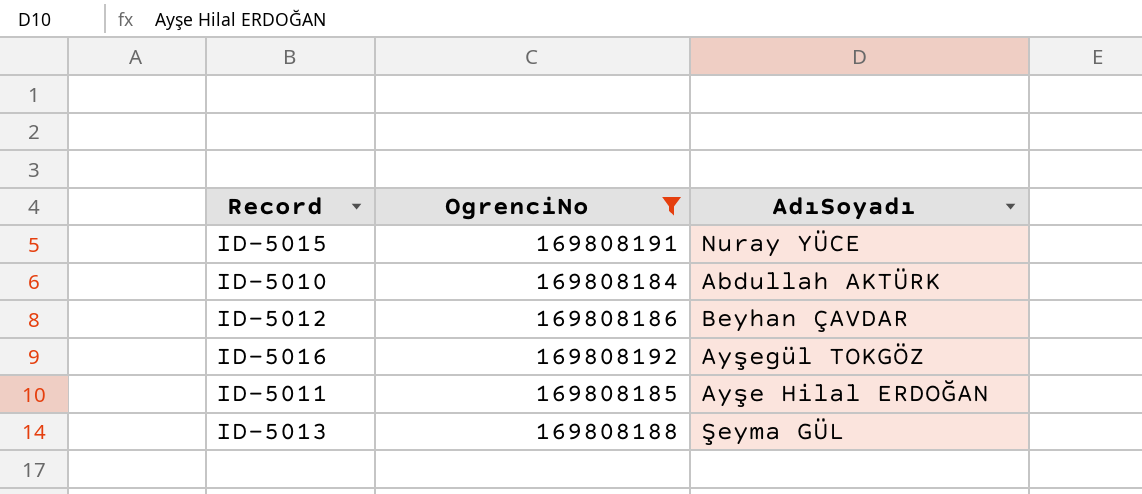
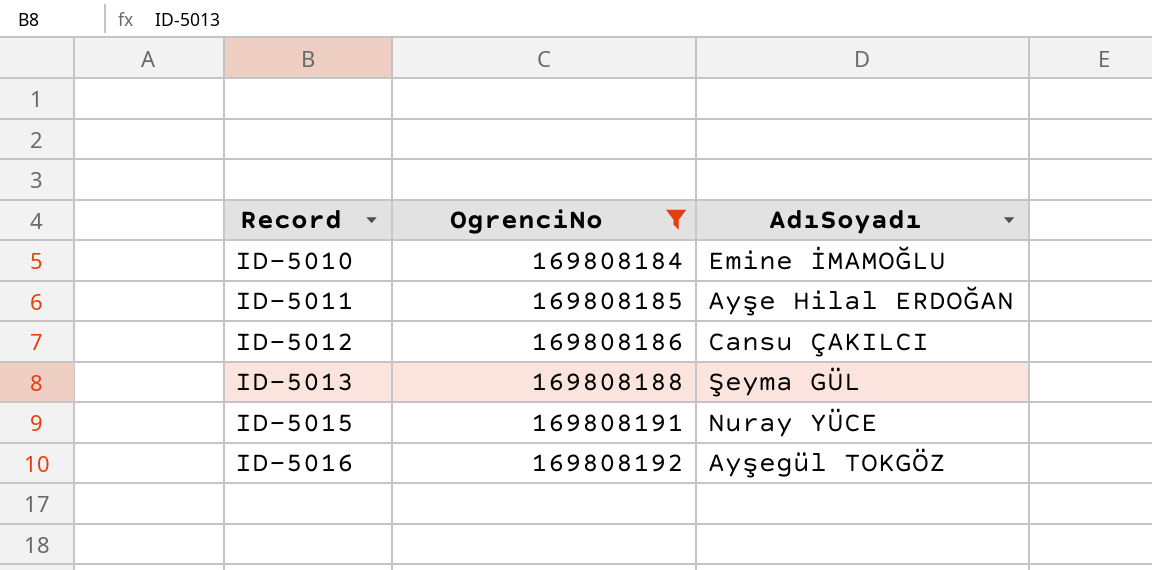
row order: none -> Record ascending
ID-5010 | AdıSoyadı: Abdullah AKTÜRK -> Emine İMAMOĞLU
ID-5012 | AdıSoyadı: Beyhan ÇAVDAR -> Cansu ÇAKILCI

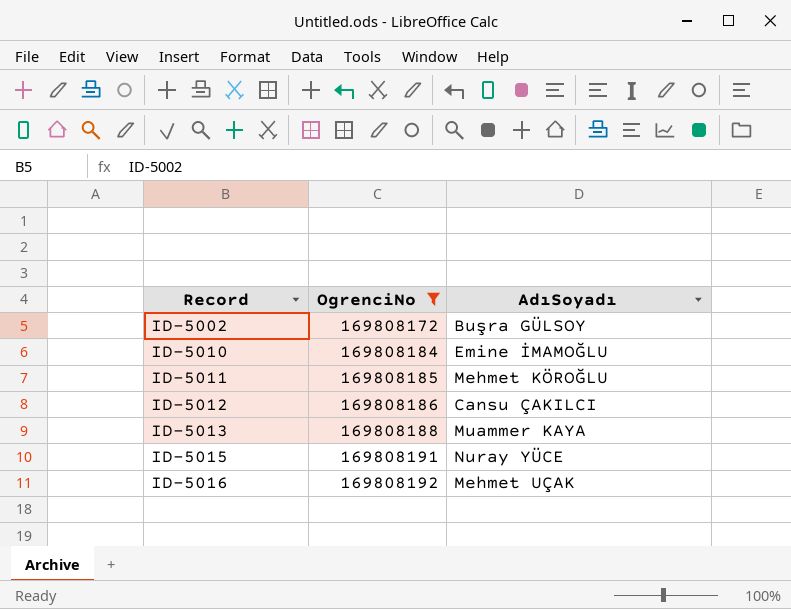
row ID-5002: none -> 169808172 | Buşra GÜLSOY
ID-5011 | AdıSoyadı: Ayşe Hilal ERDOĞAN -> Mehmet KÖROĞLU
ID-5013 | AdıSoyadı: Şeyma GÜL -> Muammer KAYA
ID-5016 | AdıSoyadı: Ayşegül TOKGÖZ -> Mehmet UÇAK

